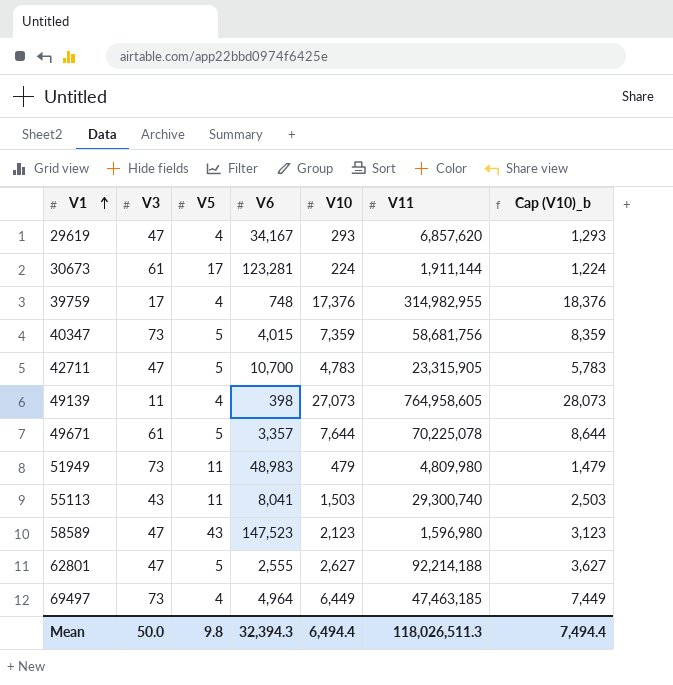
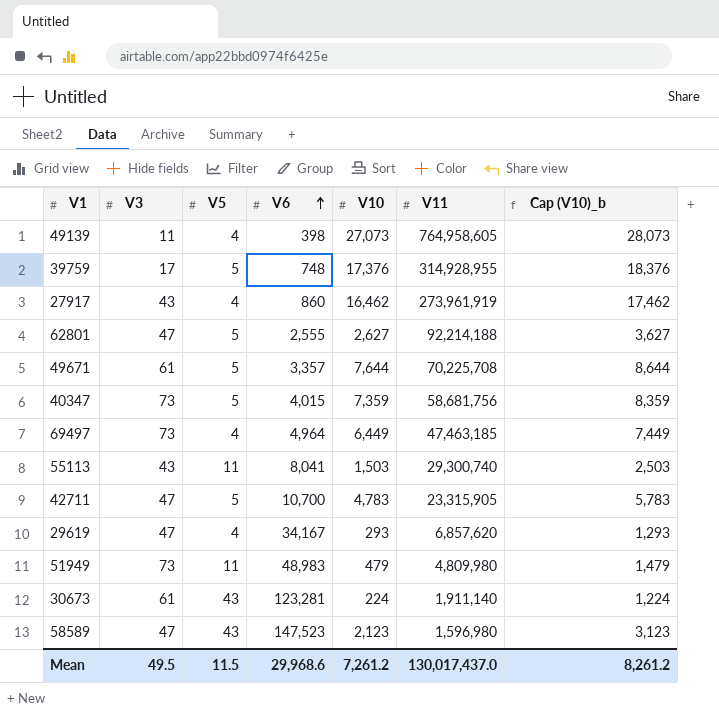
row order: V1 ascending -> V6 ascending
39759 | V5: 4 -> 5
39759 | V11: 314,982,955 -> 314,928,955
row 27917: none -> 43 | 4 | 860 | 16,462 | 273,961,919 | 17,462
49671 | V11: 70,225,078 -> 70,225,708
30673 | V5: 17 -> 43
30673 | V11: 1,911,144 -> 1,911,140
Mean | V3: 50.0 -> 49.5
Mean | V5: 9.8 -> 11.5
Mean | V6: 32,394.3 -> 29,968.6
Mean | V10: 6,494.4 -> 7,261.2
Mean | V11: 118,026,511.3 -> 130,017,437.0
Mean | Cap (V10)_b: 7,494.4 -> 8,261.2

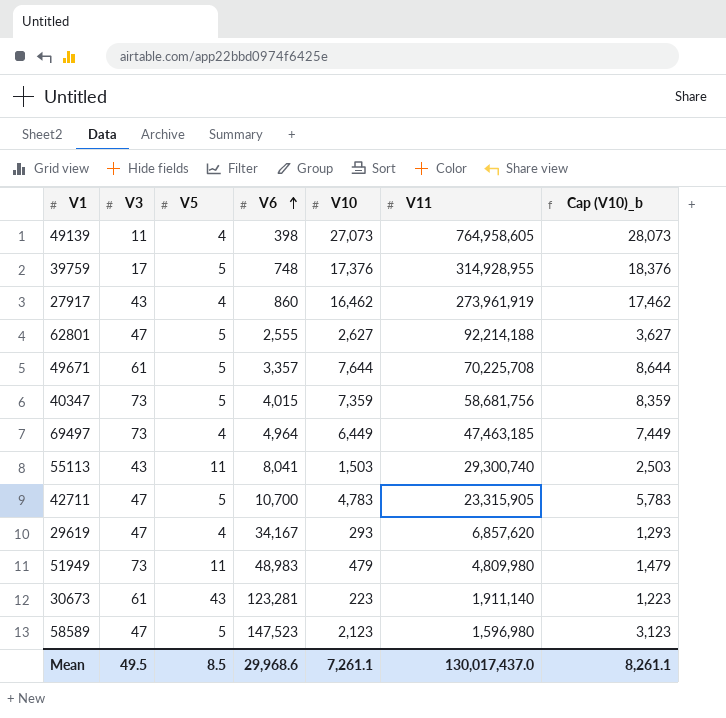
30673 | V10: 224 -> 223
30673 | Cap (V10)_b: 1,224 -> 1,223
58589 | V5: 43 -> 5
Mean | V5: 11.5 -> 8.5
Mean | V10: 7,261.2 -> 7,261.1
Mean | Cap (V10)_b: 8,261.2 -> 8,261.1

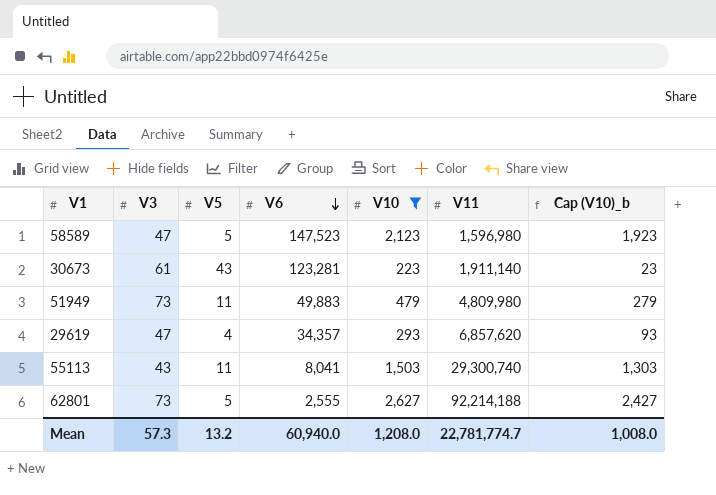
filter: none -> V10 <= 2,627
row order: V6 ascending -> V6 descending
column Cap (V10)_b | formula: [V10] + 1000 -> [V10] - 200
51949 | V6: 48,983 -> 49,883
29619 | V6: 34,167 -> 34,357
62801 | V3: 47 -> 73
Mean | V3: 49.5 -> 57.3
Mean | V5: 8.5 -> 13.2
Mean | V6: 29,968.6 -> 60,940.0
Mean | V10: 7,261.1 -> 1,208.0
Mean | V11: 130,017,437.0 -> 22,781,774.7
Mean | Cap (V10)_b: 8,261.1 -> 1,008.0

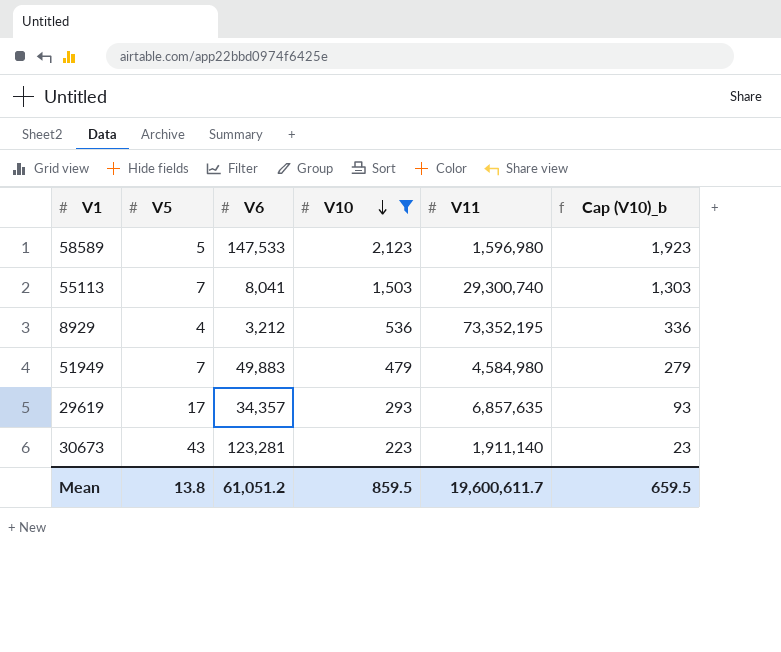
row order: V6 descending -> V10 descending
column V3 | position: 2 -> none
row 62801: 73 | 5 | 2,555 | 2,627 | 92,214,188 | 2,427 -> none
58589 | V6: 147,523 -> 147,533
55113 | V5: 11 -> 7
row 8929: none -> 4 | 3,212 | 536 | 73,352,195 | 336
51949 | V5: 11 -> 7
51949 | V11: 4,809,980 -> 4,584,980
29619 | V5: 4 -> 17
29619 | V11: 6,857,620 -> 6,857,635
Mean | V5: 13.2 -> 13.8
Mean | V6: 60,940.0 -> 61,051.2
Mean | V10: 1,208.0 -> 859.5
Mean | V11: 22,781,774.7 -> 19,600,611.7
Mean | Cap (V10)_b: 1,008.0 -> 659.5

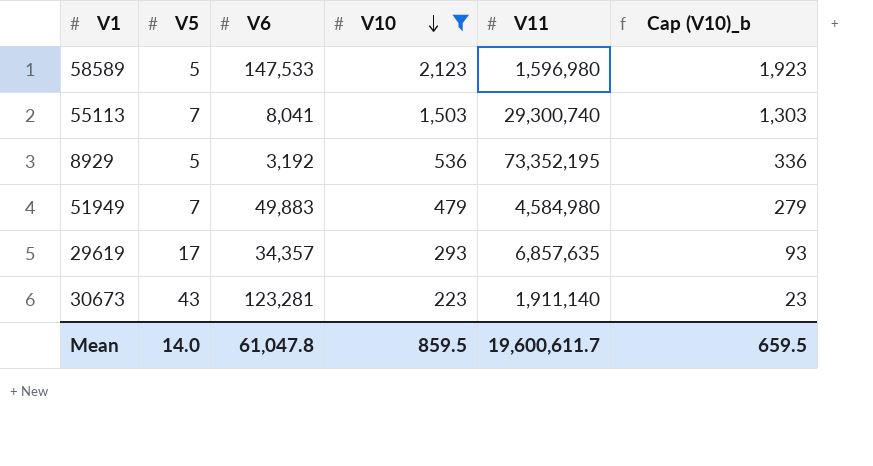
8929 | V5: 4 -> 5
8929 | V6: 3,212 -> 3,192
Mean | V5: 13.8 -> 14.0
Mean | V6: 61,051.2 -> 61,047.8

